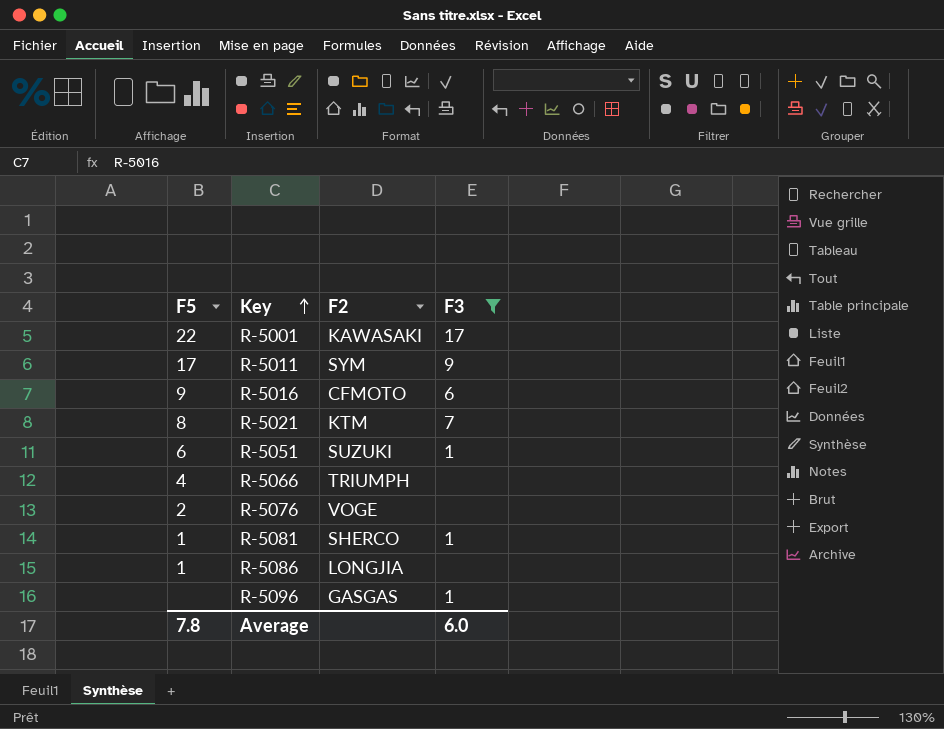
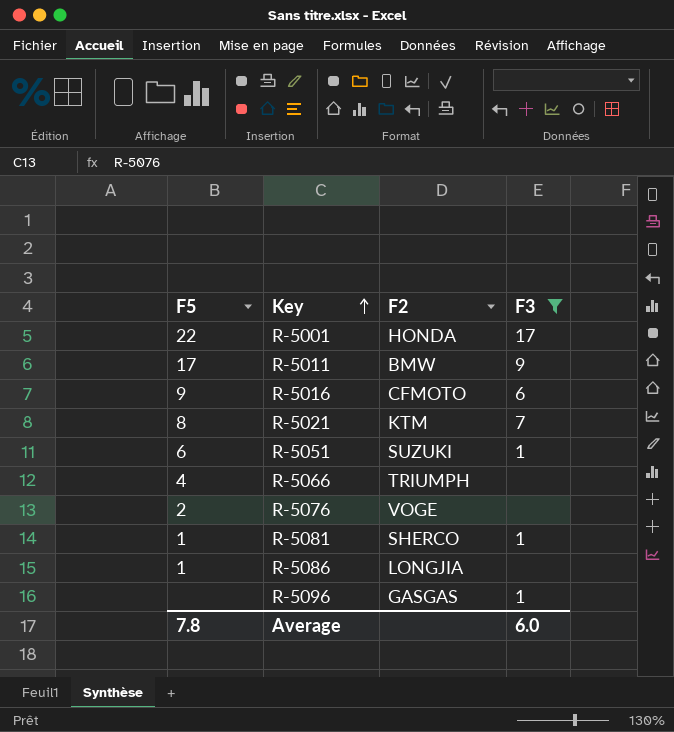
R-5001 | F2: KAWASAKI -> HONDA
R-5011 | F2: SYM -> BMW

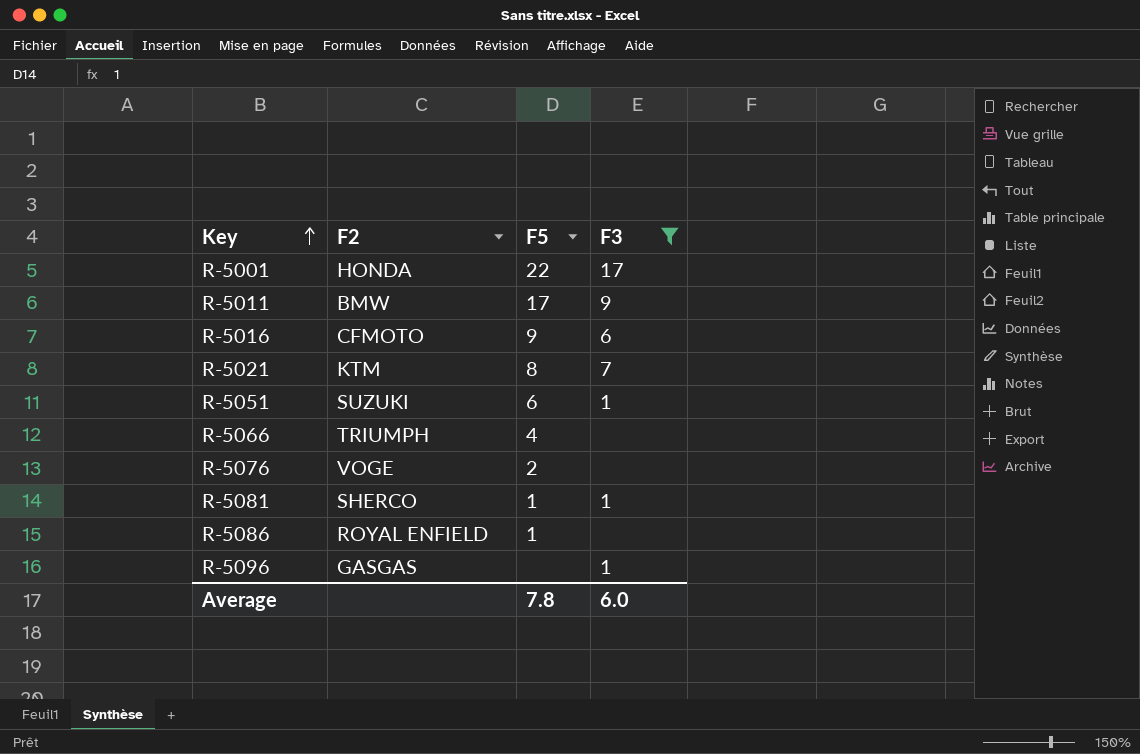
column F5 | position: 1 -> 3
R-5086 | F2: LONGJIA -> ROYAL ENFIELD

